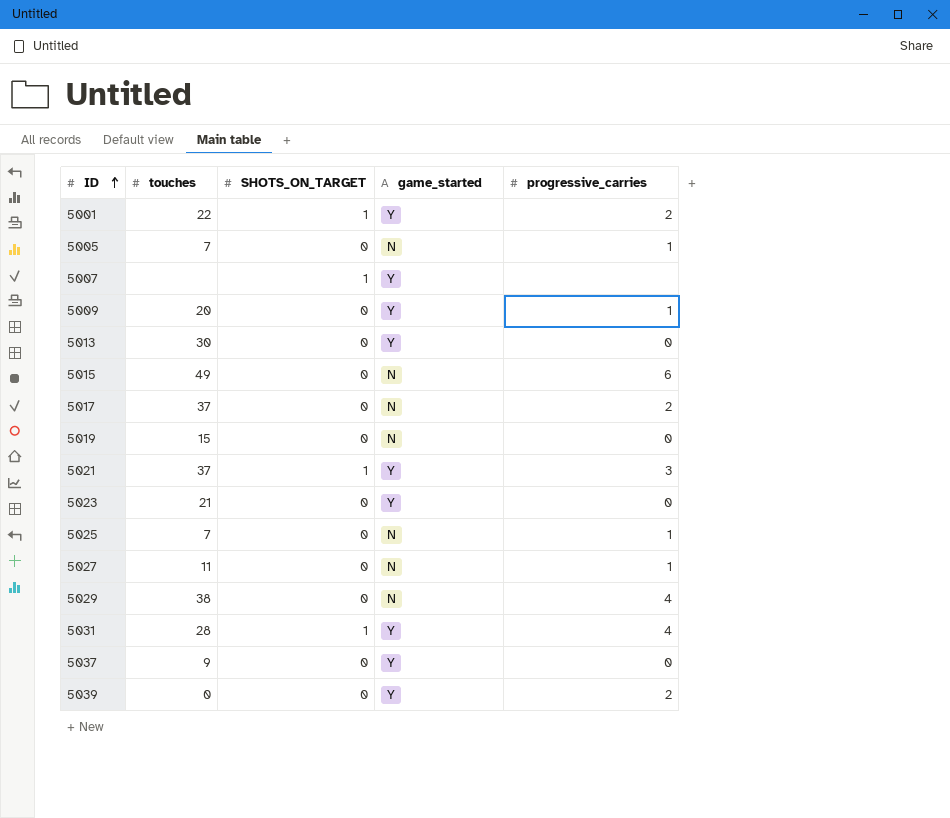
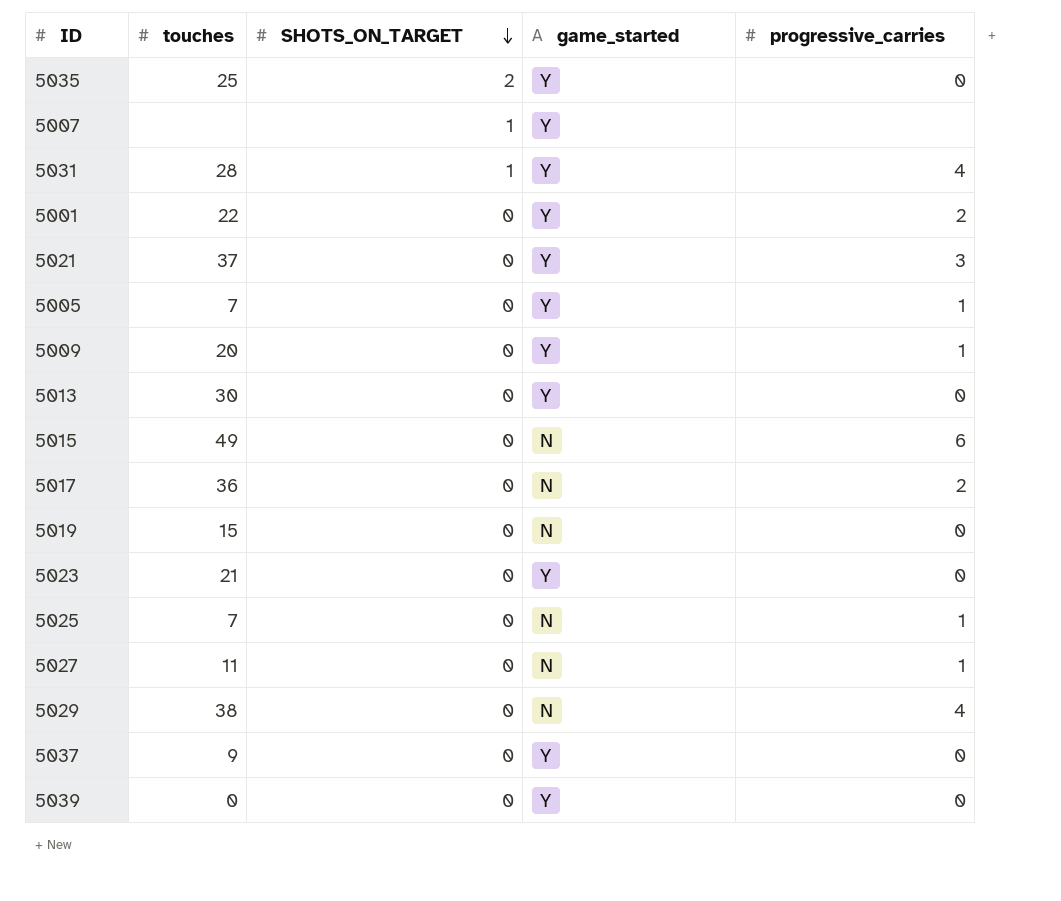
row order: ID ascending -> SHOTS_ON_TARGET descending
row 5035: none -> 25 | 2 | Y | 0
5001 | SHOTS_ON_TARGET: 1 -> 0
5021 | SHOTS_ON_TARGET: 1 -> 0
5005 | game_started: N -> Y
5017 | touches: 37 -> 36
5039 | progressive_carries: 2 -> 0

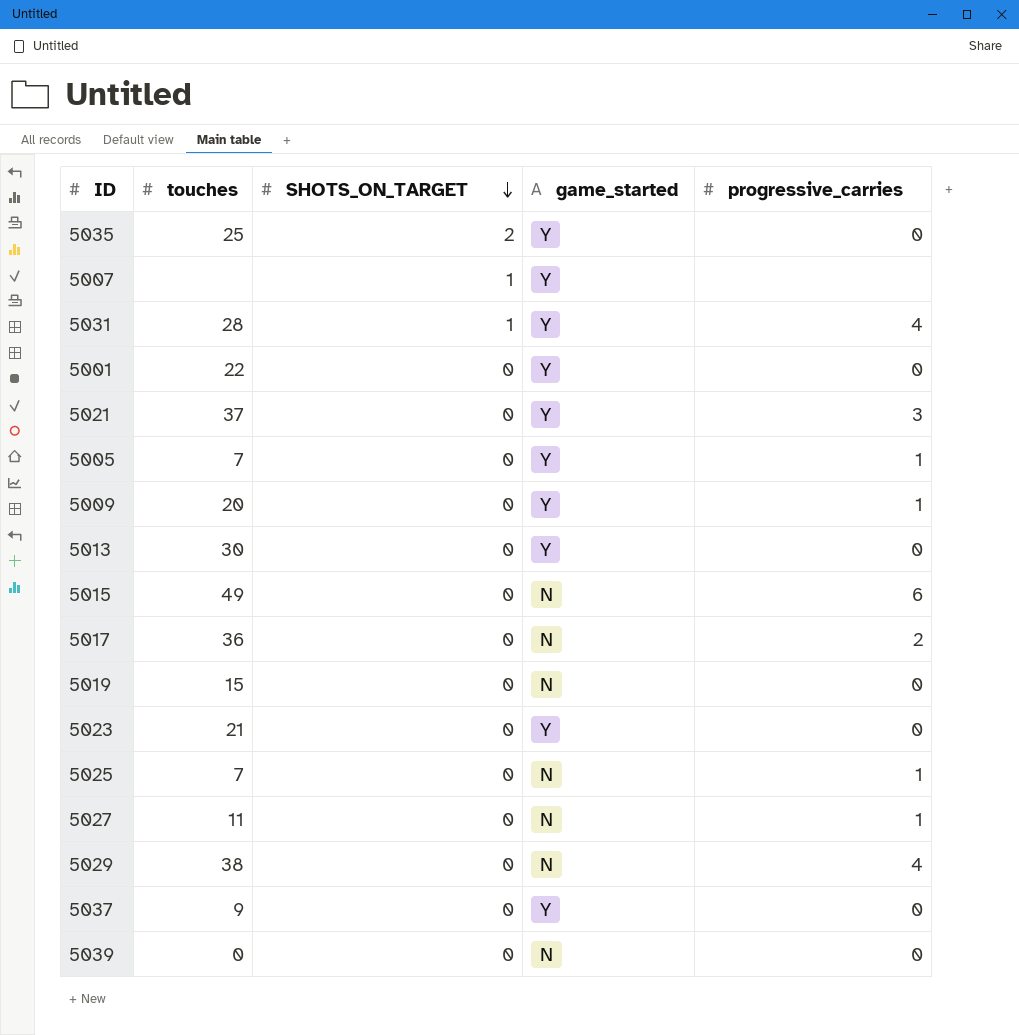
5001 | progressive_carries: 2 -> 0
5039 | game_started: Y -> N

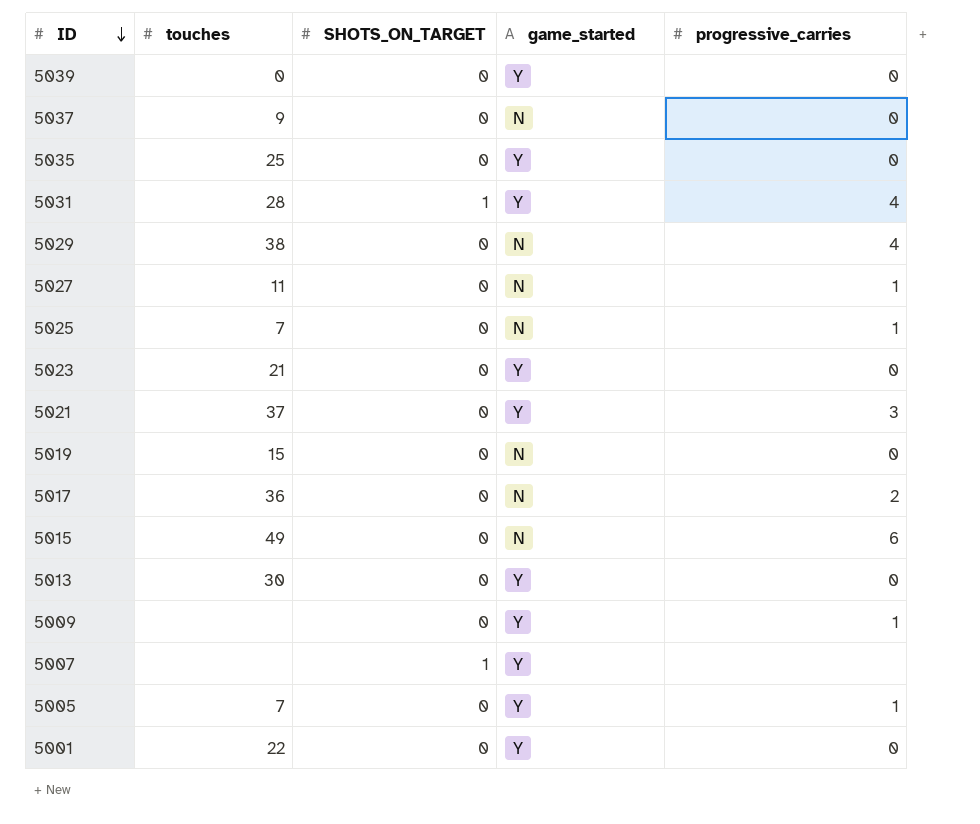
row order: SHOTS_ON_TARGET descending -> ID descending
5039 | game_started: N -> Y
5037 | game_started: Y -> N
5035 | SHOTS_ON_TARGET: 2 -> 0
5009 | touches: 20 -> none

